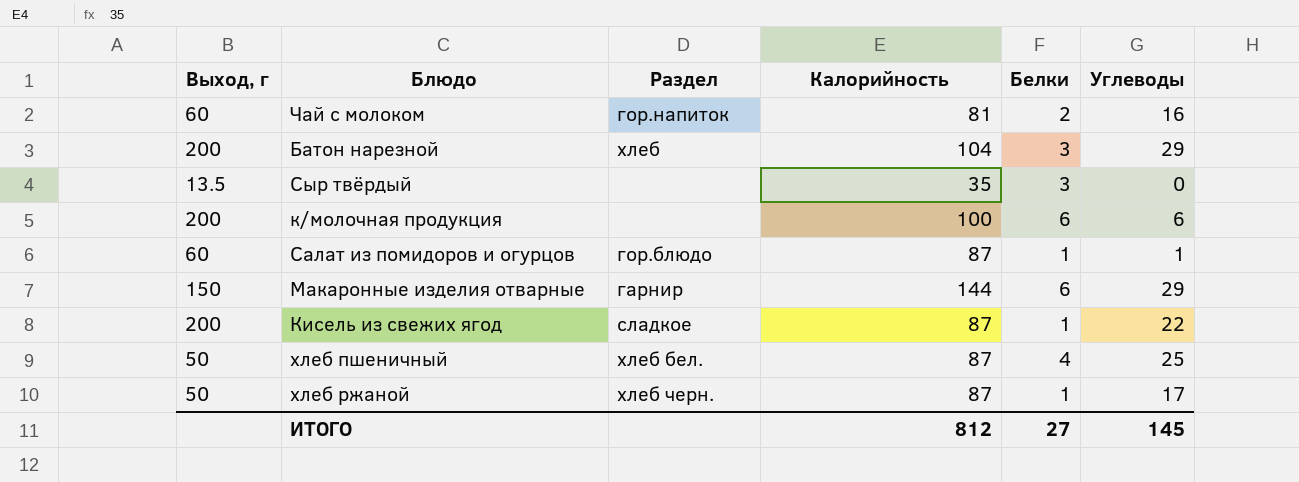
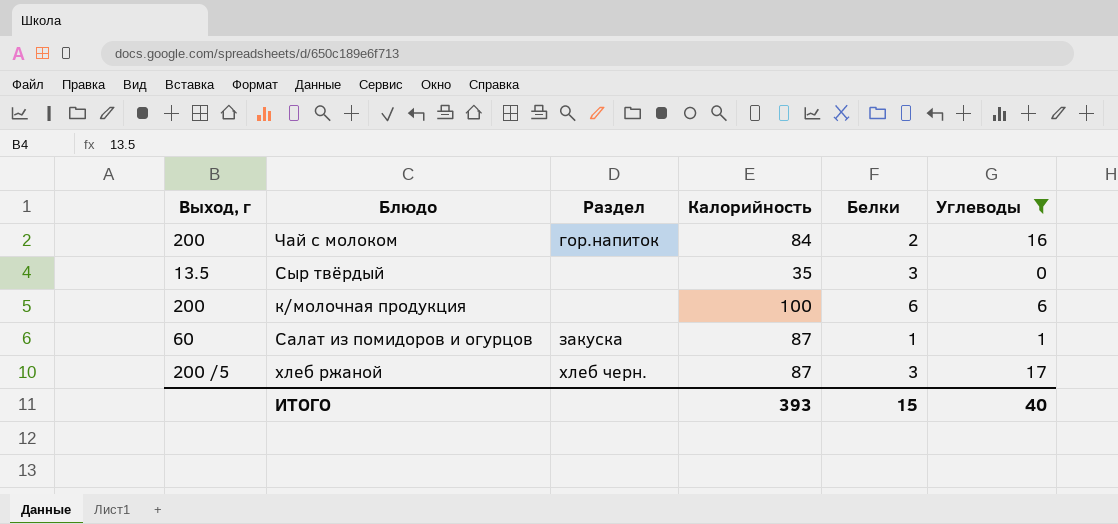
filter: none -> Углеводы <= 17
Чай с молоком | Выход, г: 60 -> 200
Чай с молоком | Калорийность: 81 -> 84
Салат из помидоров и огурцов | Раздел: гор.блюдо -> закуска
хлеб ржаной | Выход, г: 50 -> 200 /5
хлеб ржаной | Белки: 1 -> 3
ИТОГО | Калорийность: 812 -> 393
ИТОГО | Белки: 27 -> 15
ИТОГО | Углеводы: 145 -> 40

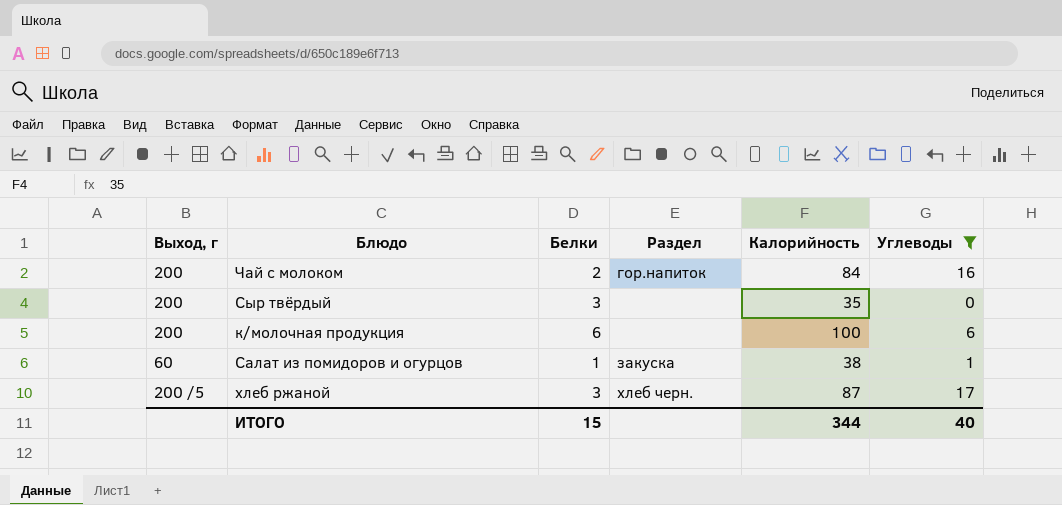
column Белки | position: 5 -> 3
Сыр твёрдый | Выход, г: 13.5 -> 200
Салат из помидоров и огурцов | Калорийность: 87 -> 38
ИТОГО | Калорийность: 393 -> 344

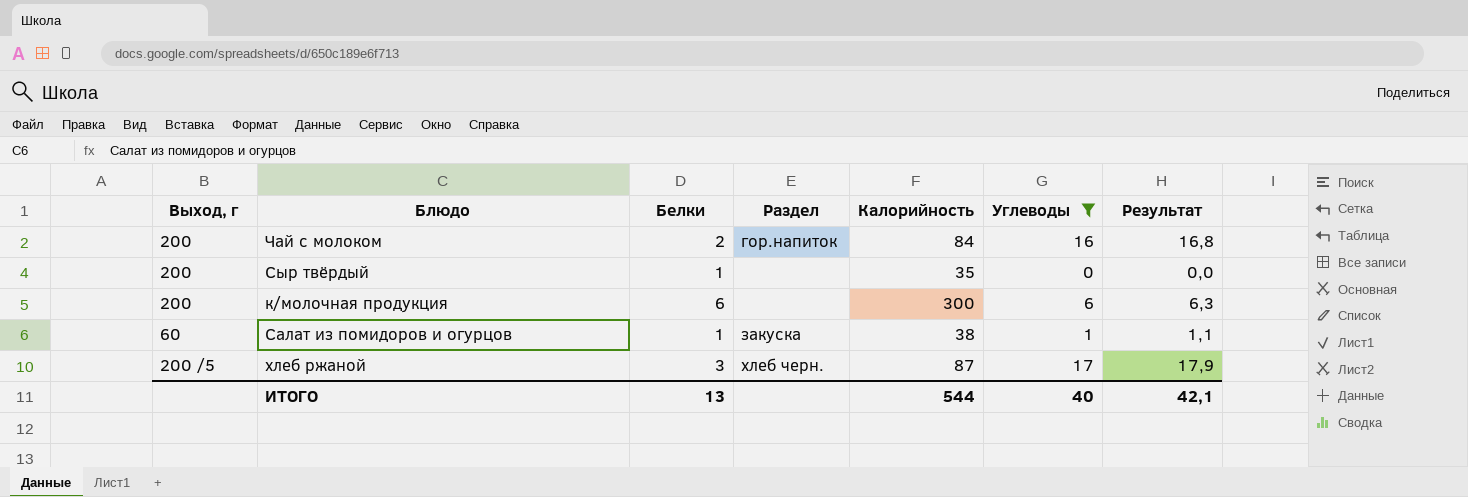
column Результат | formula: none -> [Углеводы] * 1,05
Сыр твёрдый | Белки: 3 -> 1
к/молочная продукция | Калорийность: 100 -> 300
ИТОГО | Белки: 15 -> 13
ИТОГО | Калорийность: 344 -> 544

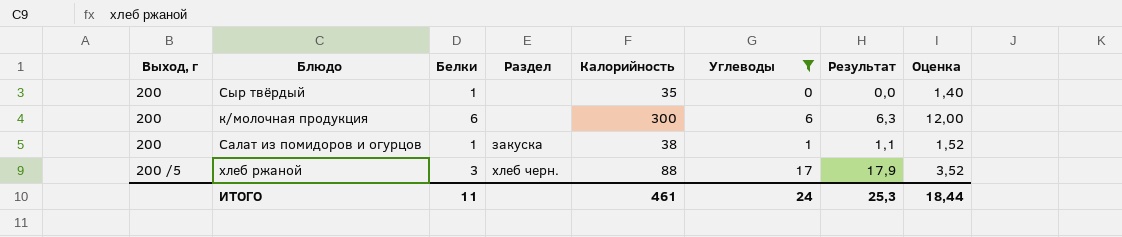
column Оценка | formula: none -> [Калорийность] * 0,04
row Чай с молоком: 200 | 2 | гор.напиток | 84 | 16 | 16,8 -> none
Салат из помидоров и огурцов | Выход, г: 60 -> 200
хлеб ржаной | Калорийность: 87 -> 88
ИТОГО | Белки: 13 -> 11
ИТОГО | Калорийность: 544 -> 461
ИТОГО | Углеводы: 40 -> 24
ИТОГО | Результат: 42,1 -> 25,3

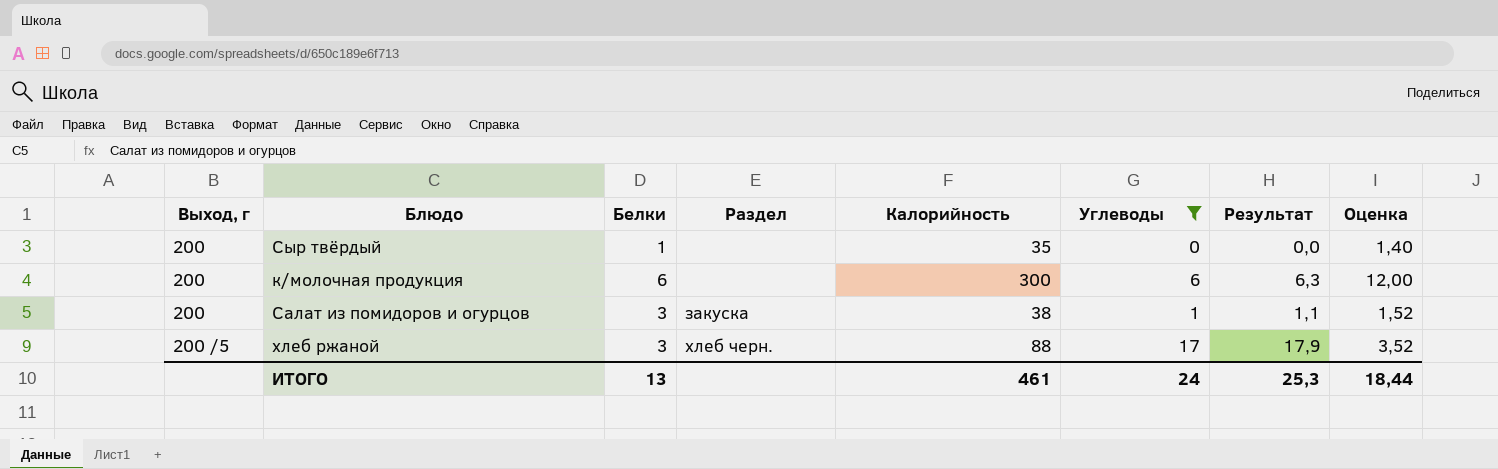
Салат из помидоров и огурцов | Белки: 1 -> 3
ИТОГО | Белки: 11 -> 13

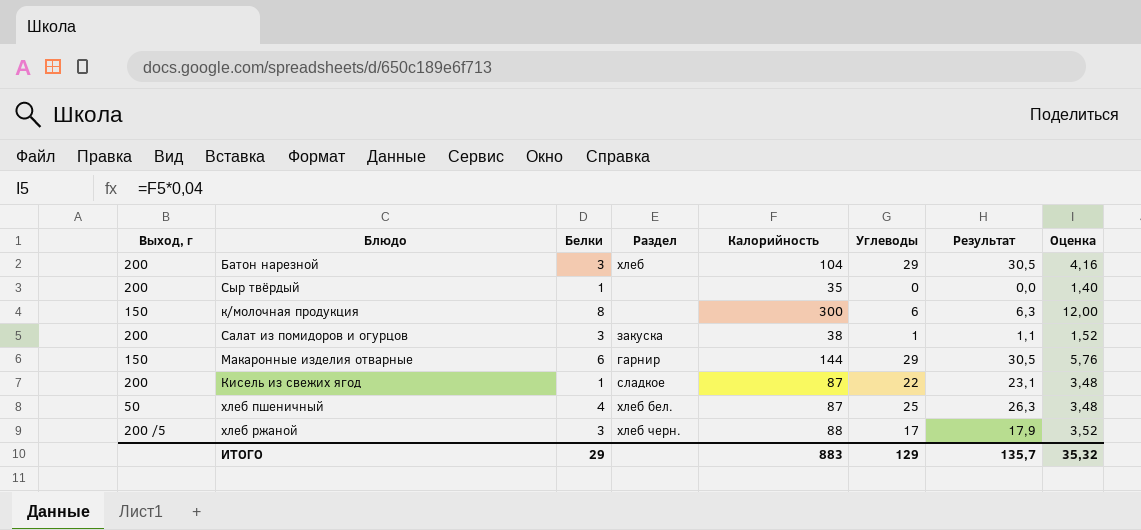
filter: Углеводы <= 17 -> none
к/молочная продукция | Выход, г: 200 -> 150
к/молочная продукция | Белки: 6 -> 8
ИТОГО | Белки: 13 -> 29
ИТОГО | Калорийность: 461 -> 883
ИТОГО | Углеводы: 24 -> 129
ИТОГО | Результат: 25,3 -> 135,7
ИТОГО | Оценка: 18,44 -> 35,32

